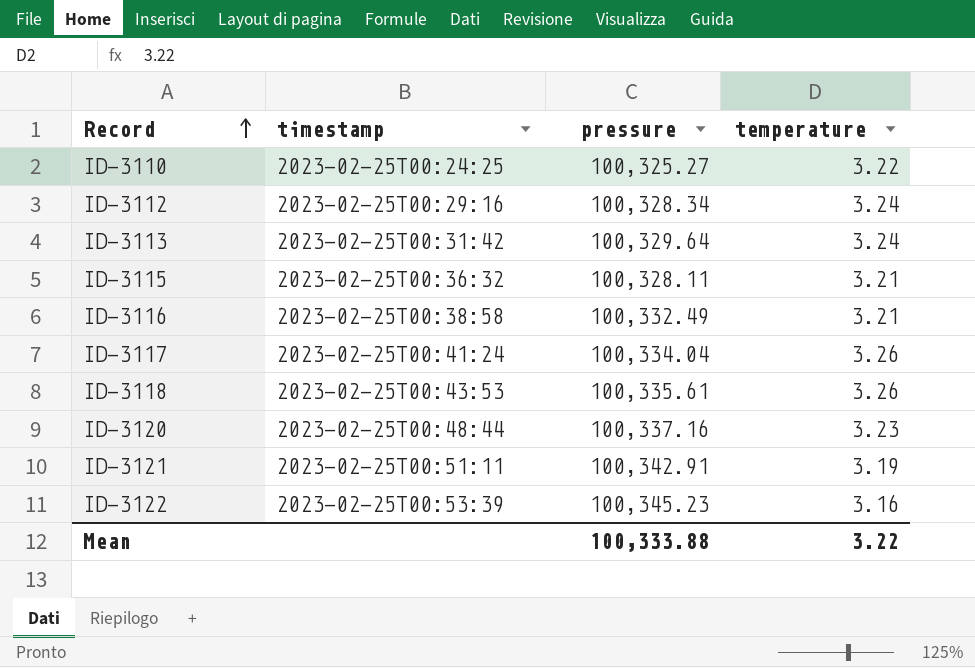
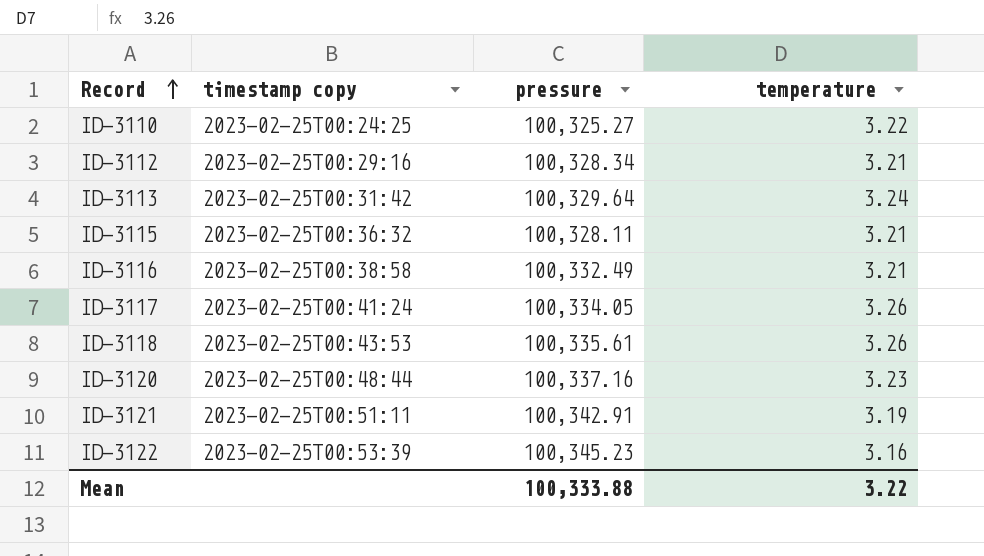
column name: timestamp -> timestamp copy
ID-3112 | temperature: 3.24 -> 3.21
ID-3117 | pressure: 100,334.04 -> 100,334.05

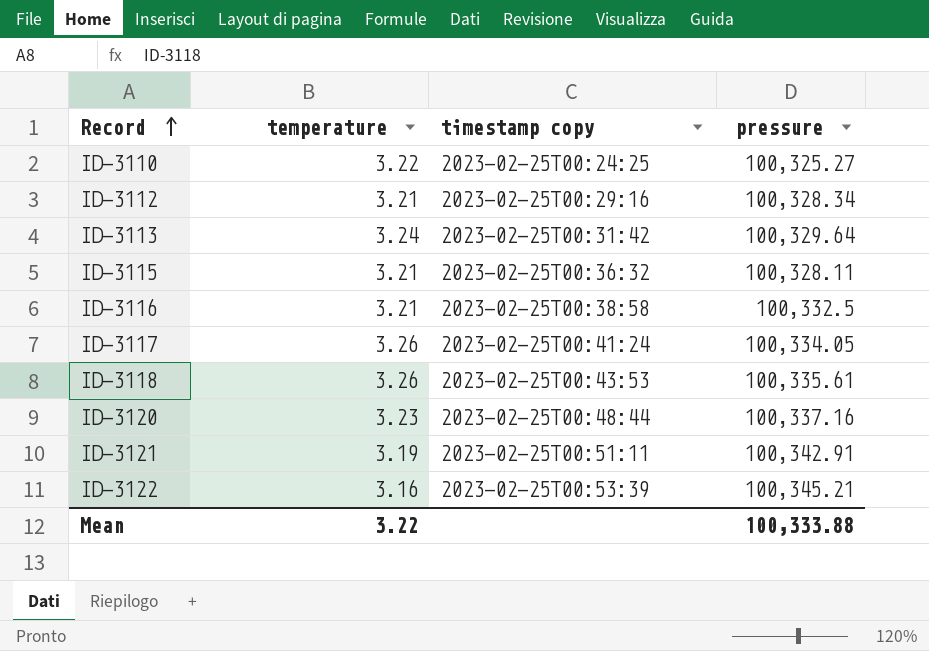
column temperature | position: 4 -> 2
ID-3116 | pressure: 100,332.49 -> 100,332.5
ID-3122 | pressure: 100,345.23 -> 100,345.21

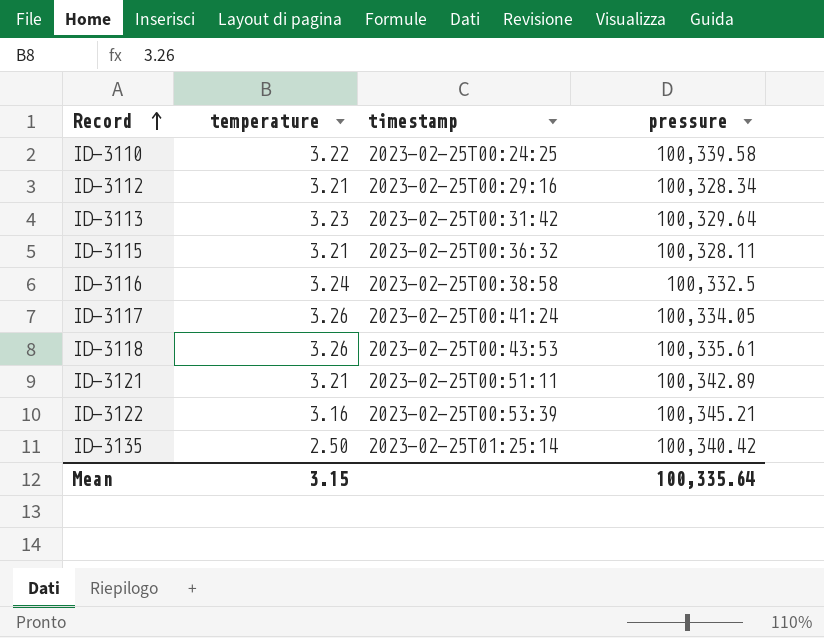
column name: timestamp copy -> timestamp
row ID-3120: 3.23 | 2023-02-25T00:48:44 | 100,337.16 -> none
ID-3110 | pressure: 100,325.27 -> 100,339.58
ID-3113 | temperature: 3.24 -> 3.23
ID-3116 | temperature: 3.21 -> 3.24
ID-3121 | temperature: 3.19 -> 3.21
ID-3121 | pressure: 100,342.91 -> 100,342.89
row ID-3135: none -> 2.50 | 2023-02-25T01:25:14 | 100,340.42
Mean | temperature: 3.22 -> 3.15
Mean | pressure: 100,333.88 -> 100,335.64

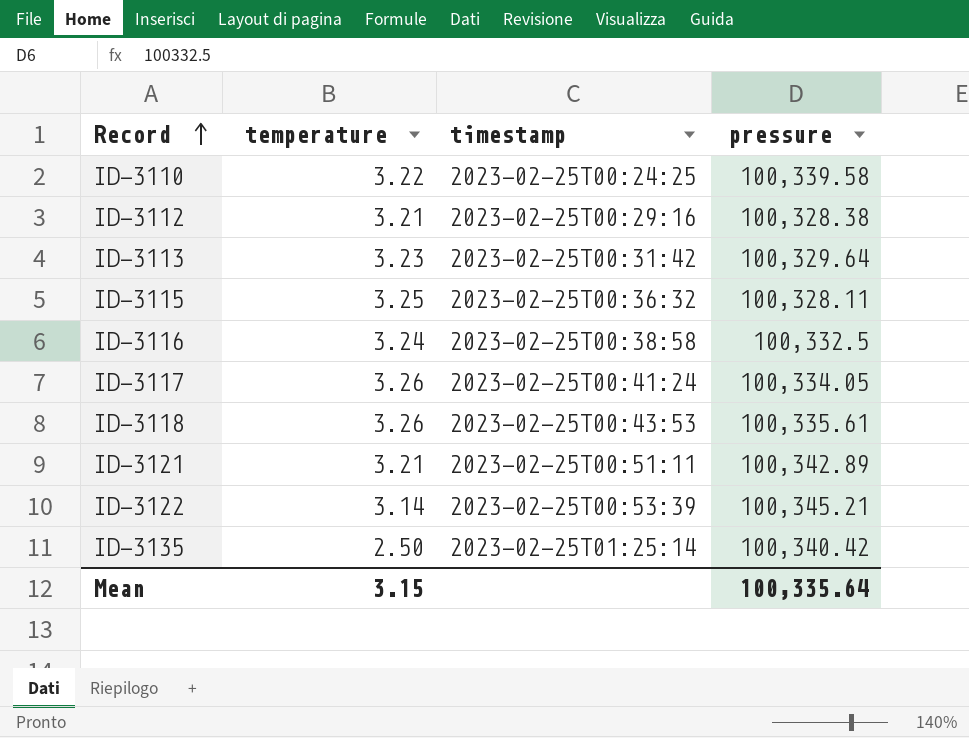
ID-3112 | pressure: 100,328.34 -> 100,328.38
ID-3115 | temperature: 3.21 -> 3.25
ID-3122 | temperature: 3.16 -> 3.14

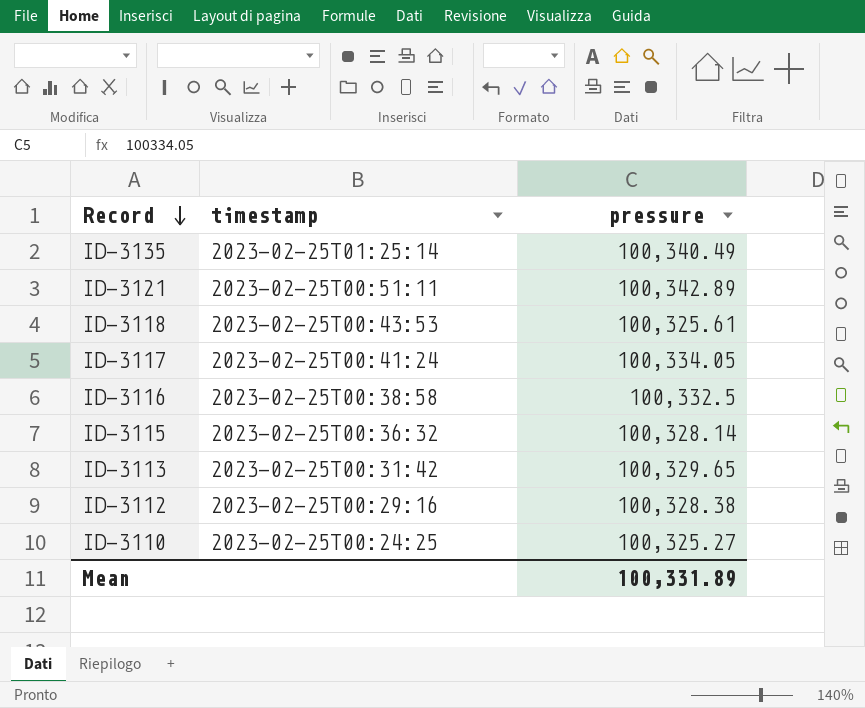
row order: Record ascending -> Record descending
column temperature | position: 2 -> none
row ID-3122: 3.14 | 2023-02-25T00:53:39 | 100,345.21 -> none
ID-3135 | pressure: 100,340.42 -> 100,340.49
ID-3118 | pressure: 100,335.61 -> 100,325.61
ID-3115 | pressure: 100,328.11 -> 100,328.14
ID-3113 | pressure: 100,329.64 -> 100,329.65
ID-3110 | pressure: 100,339.58 -> 100,325.27
Mean | pressure: 100,335.64 -> 100,331.89

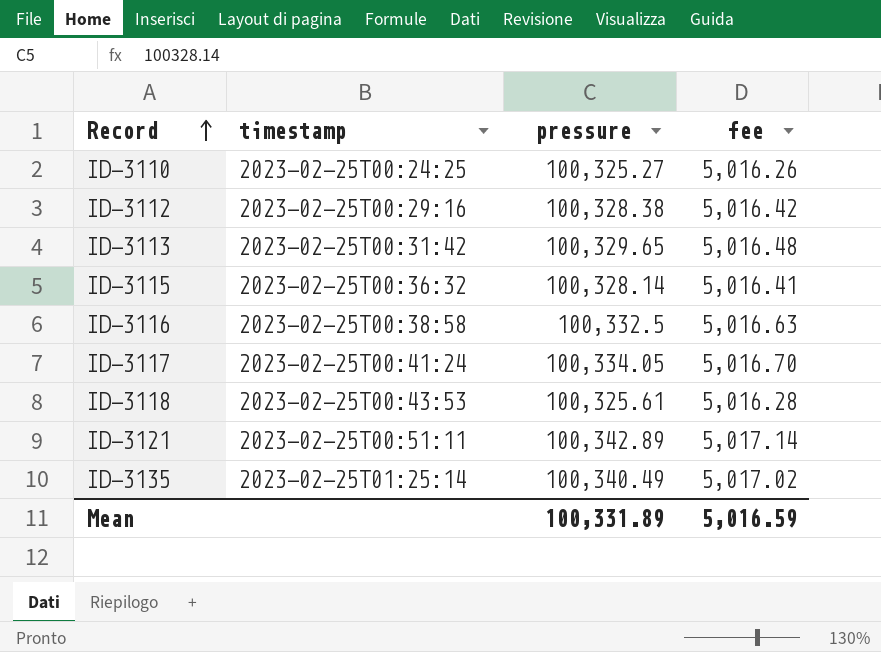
row order: Record descending -> Record ascending
column fee | formula: none -> [pressure] * 0.05

